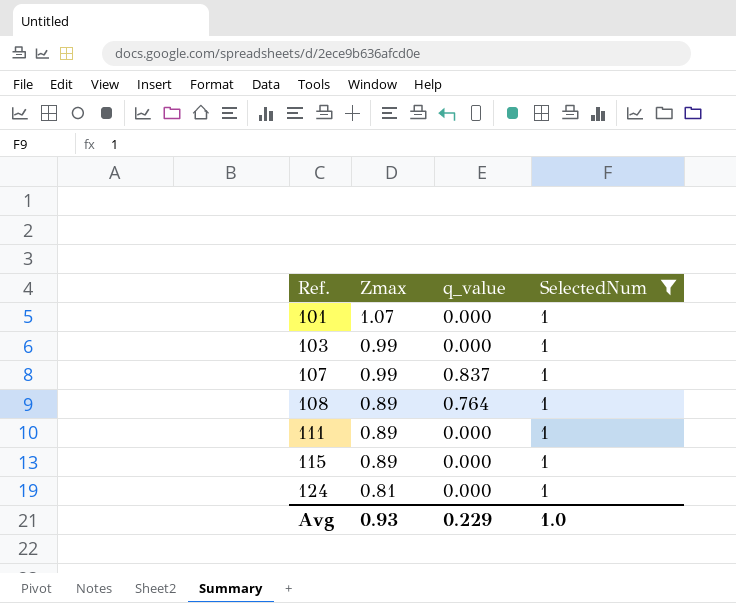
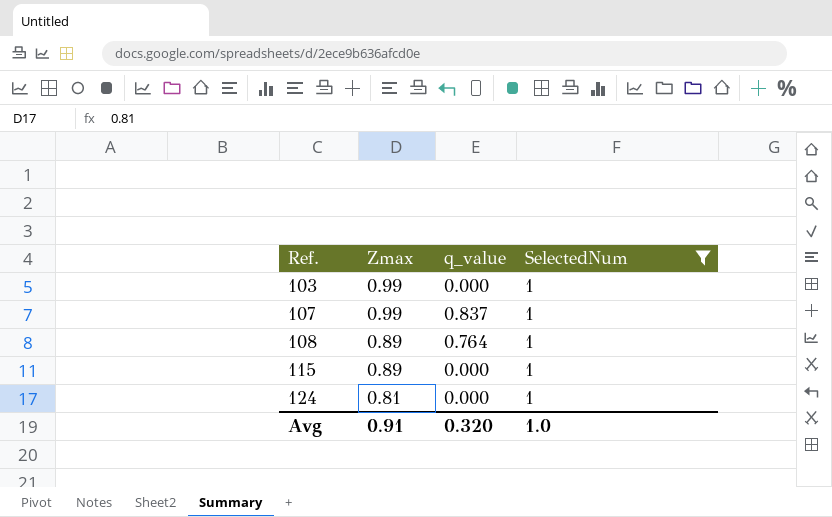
row 101: 1.07 | 0.000 | 1 -> none
row 111: 0.89 | 0.000 | 1 -> none
Avg | Zmax: 0.93 -> 0.91
Avg | q_value: 0.229 -> 0.320

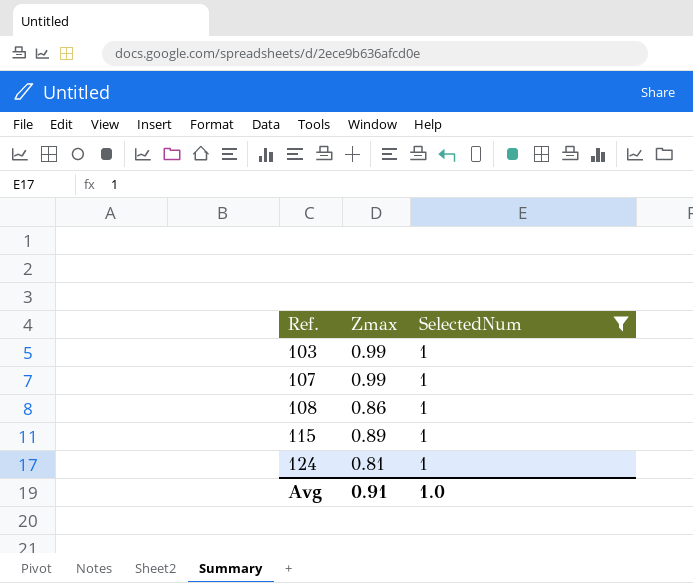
column q_value | position: 3 -> none
108 | Zmax: 0.89 -> 0.86

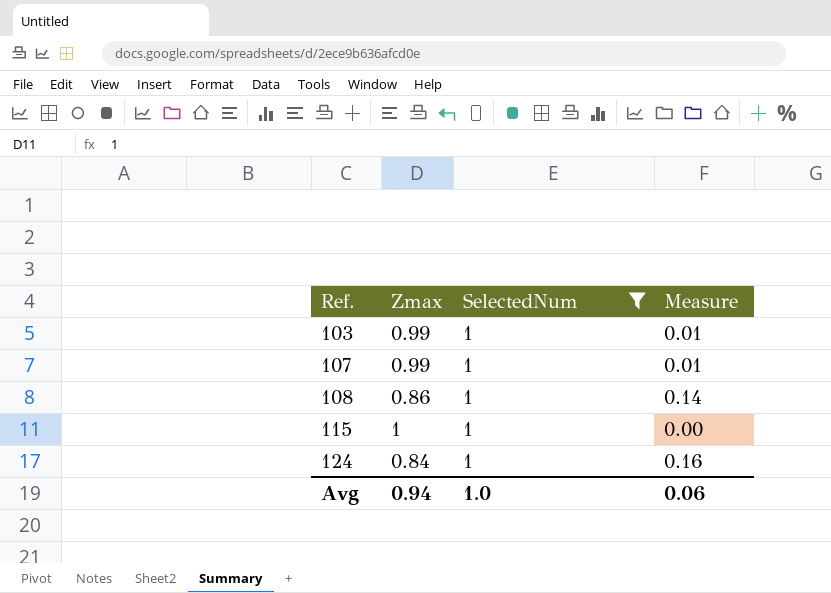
column Measure | formula: none -> [SelectedNum] - [Zmax]
115 | Zmax: 0.89 -> 1
124 | Zmax: 0.81 -> 0.84
Avg | Zmax: 0.91 -> 0.94

